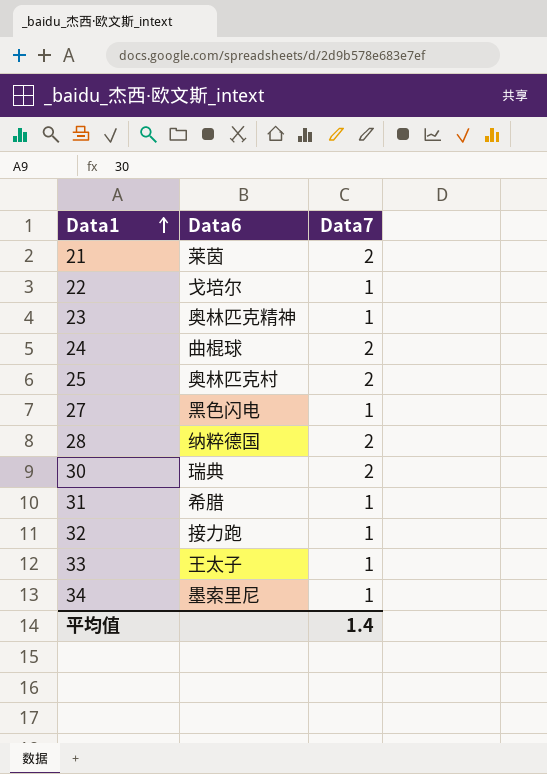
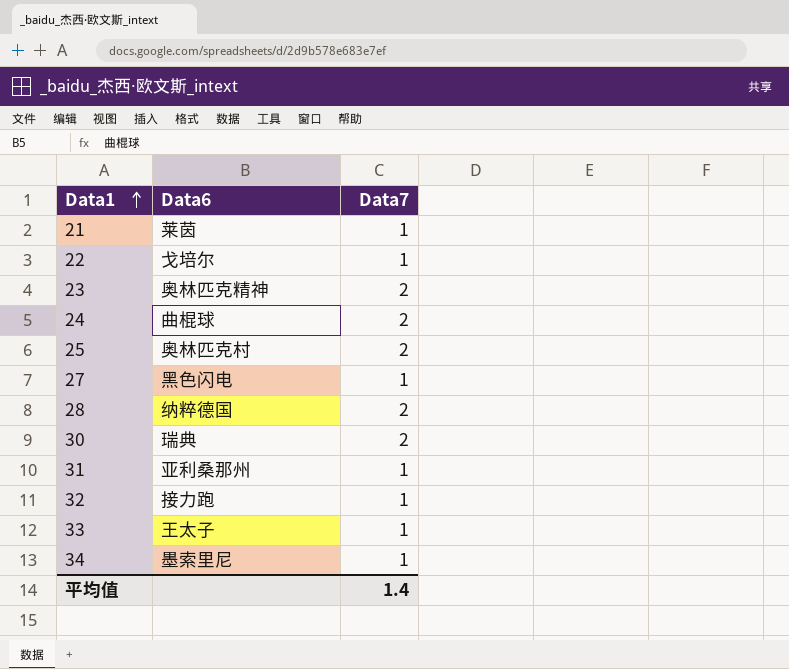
21 | Data7: 2 -> 1
23 | Data7: 1 -> 2
31 | Data6: 希腊 -> 亚利桑那州

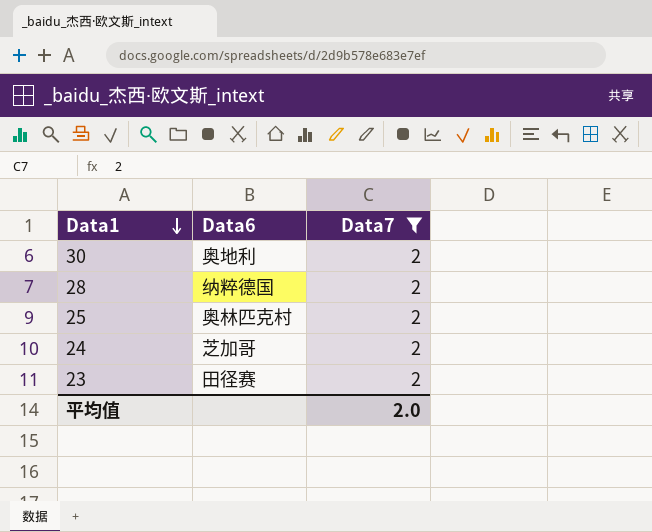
filter: none -> Data7 = 2
row order: Data1 ascending -> Data1 descending
30 | Data6: 瑞典 -> 奥地利
24 | Data6: 曲棍球 -> 芝加哥
23 | Data6: 奥林匹克精神 -> 田径赛
平均值 | Data7: 1.4 -> 2.0

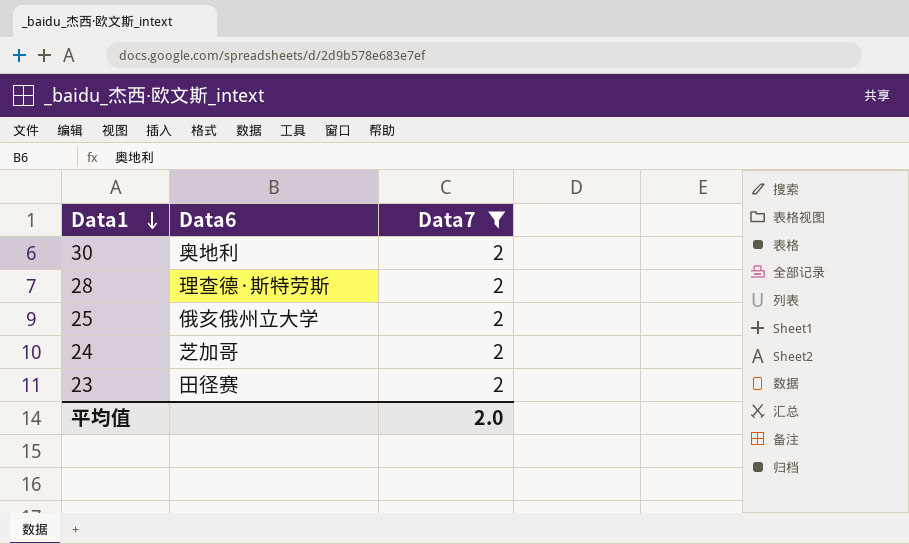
28 | Data6: 纳粹德国 -> 理查德·斯特劳斯
25 | Data6: 奥林匹克村 -> 俄亥俄州立大学

